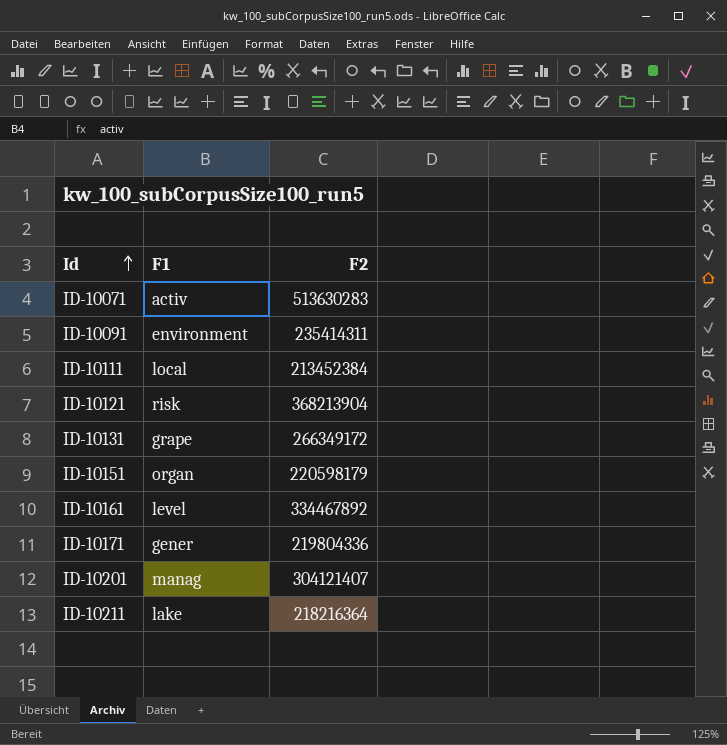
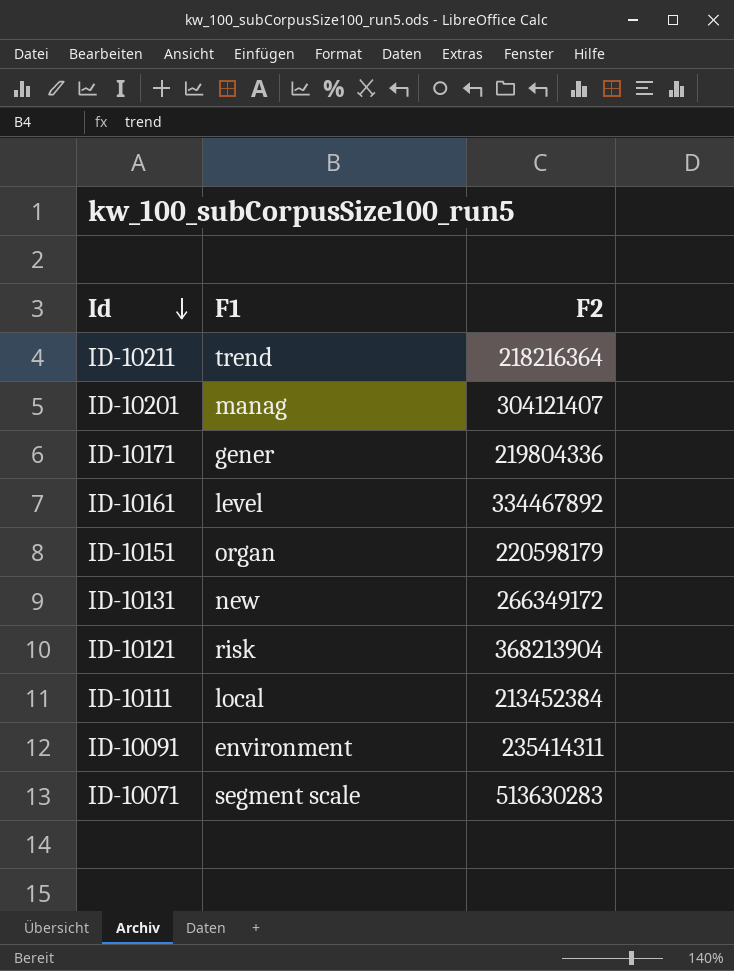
row order: Id ascending -> Id descending
ID-10211 | F1: lake -> trend
ID-10131 | F1: grape -> new
ID-10071 | F1: activ -> segment scale

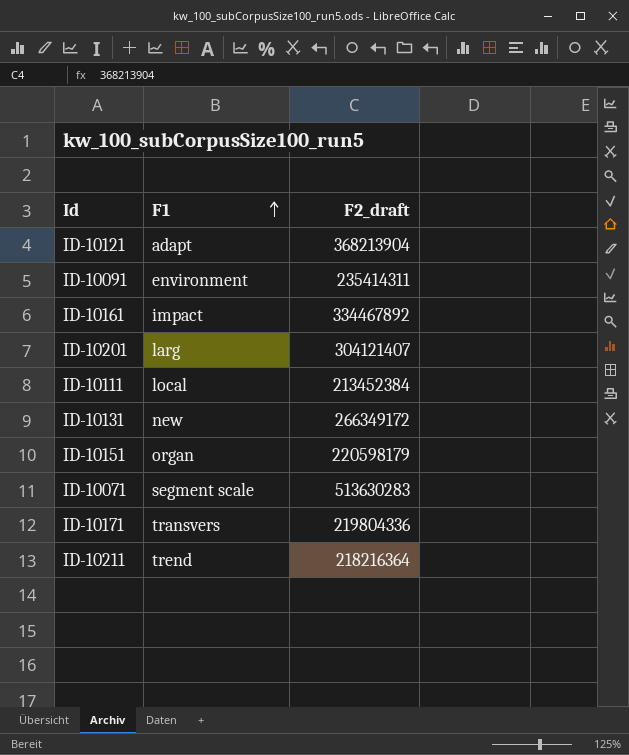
row order: Id descending -> F1 ascending
column name: F2 -> F2_draft
ID-10121 | F1: risk -> adapt
ID-10161 | F1: level -> impact
ID-10201 | F1: manag -> larg
ID-10171 | F1: gener -> transvers

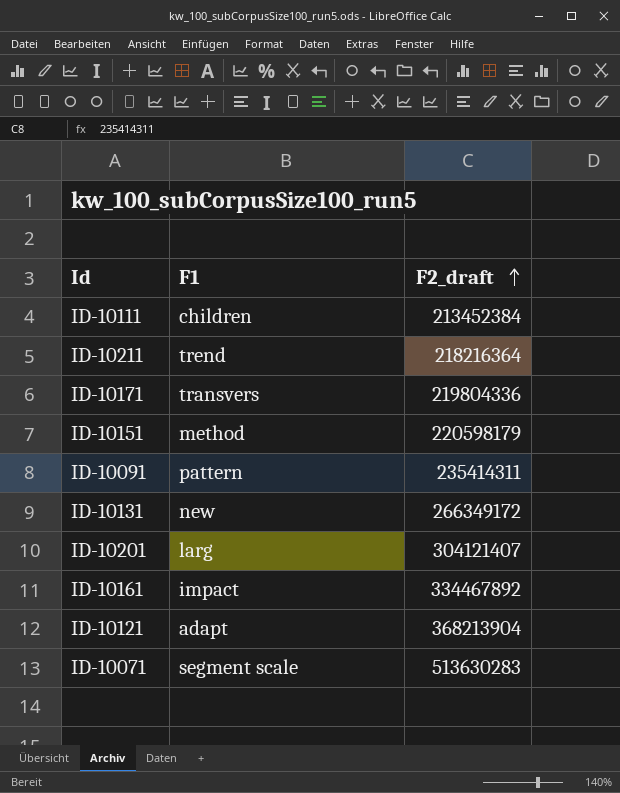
row order: F1 ascending -> F2_draft ascending
ID-10111 | F1: local -> children
ID-10151 | F1: organ -> method
ID-10091 | F1: environment -> pattern

